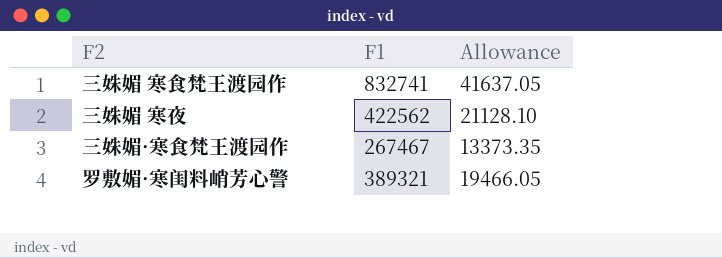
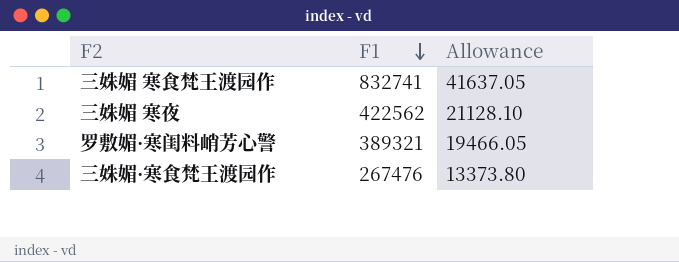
row order: none -> F1 descending
三姝媚·寒食梵王渡园作 | F1: 267467 -> 267476
三姝媚·寒食梵王渡园作 | Allowance: 13373.35 -> 13373.80

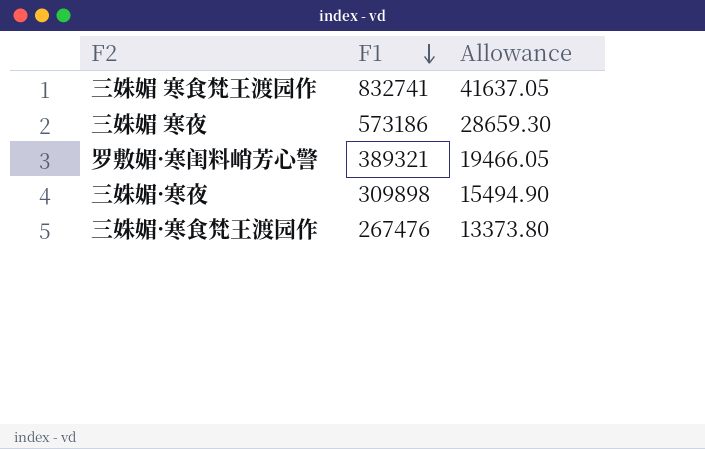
三姝媚 寒夜 | F1: 422562 -> 573186
三姝媚 寒夜 | Allowance: 21128.10 -> 28659.30
row 三姝媚·寒夜: none -> 309898 | 15494.90

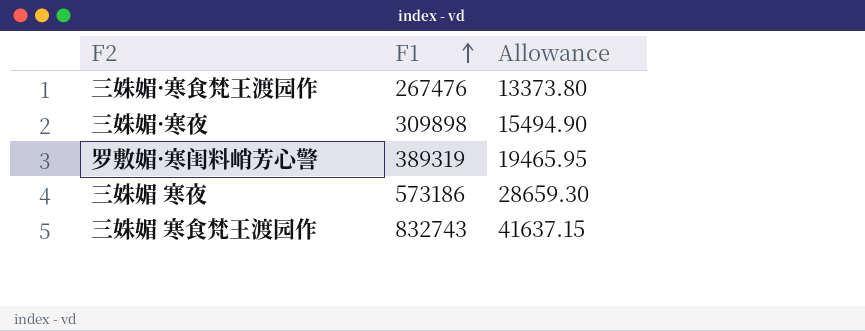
row order: F1 descending -> F1 ascending
罗敷媚·寒闺料峭芳心警 | F1: 389321 -> 389319
罗敷媚·寒闺料峭芳心警 | Allowance: 19466.05 -> 19465.95
三姝媚 寒食梵王渡园作 | F1: 832741 -> 832743
三姝媚 寒食梵王渡园作 | Allowance: 41637.05 -> 41637.15

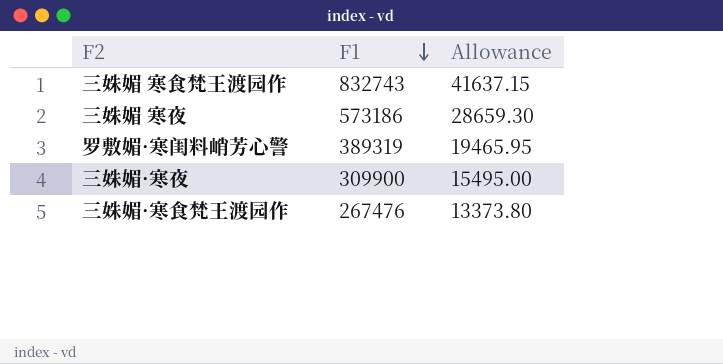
row order: F1 ascending -> F1 descending
三姝媚·寒夜 | F1: 309898 -> 309900
三姝媚·寒夜 | Allowance: 15494.90 -> 15495.00

